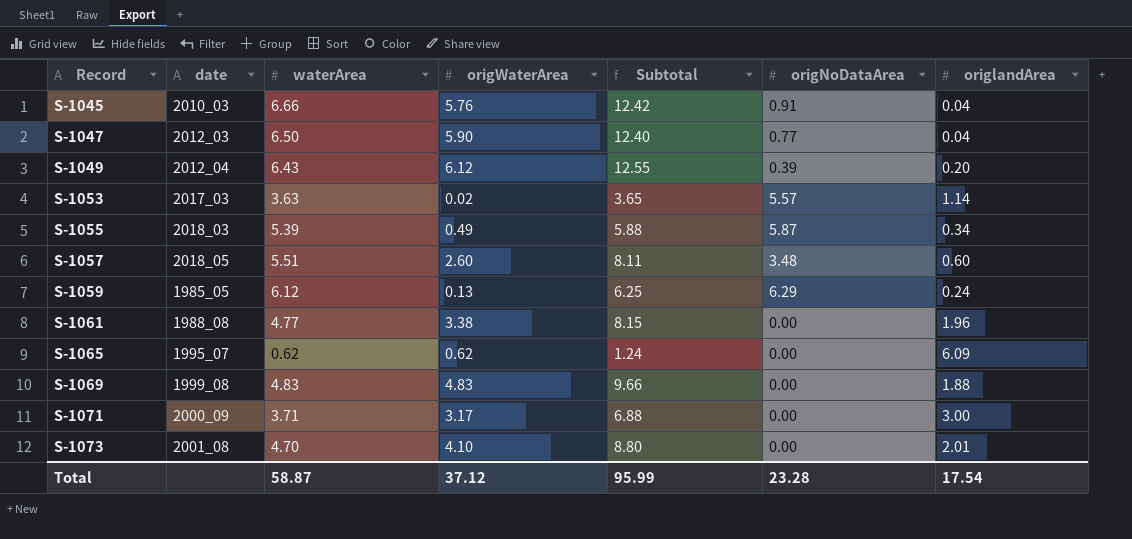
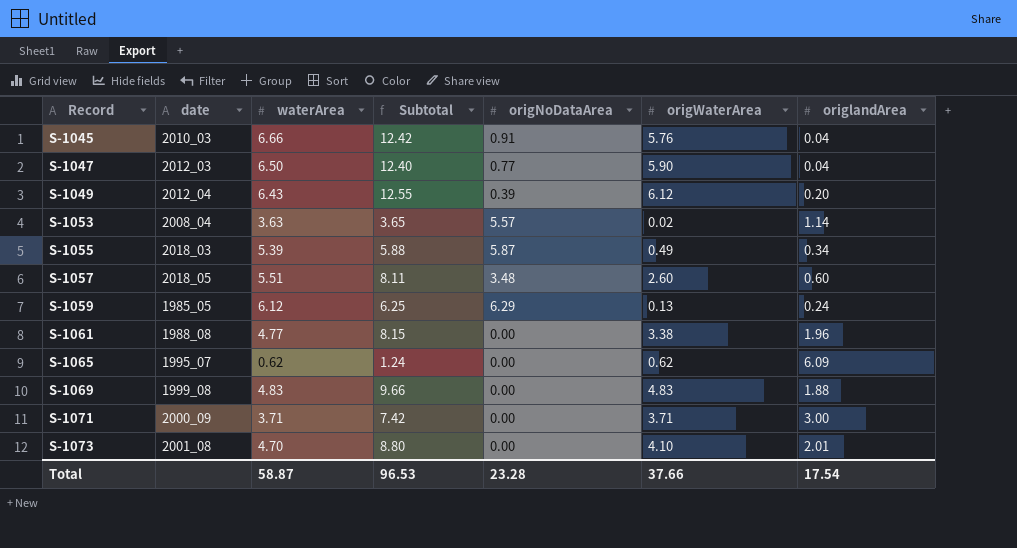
column origWaterArea | position: 4 -> 6
S-1053 | date: 2017_03 -> 2008_04
S-1071 | Subtotal: 6.88 -> 7.42
S-1071 | origWaterArea: 3.17 -> 3.71
Total | Subtotal: 95.99 -> 96.53
Total | origWaterArea: 37.12 -> 37.66

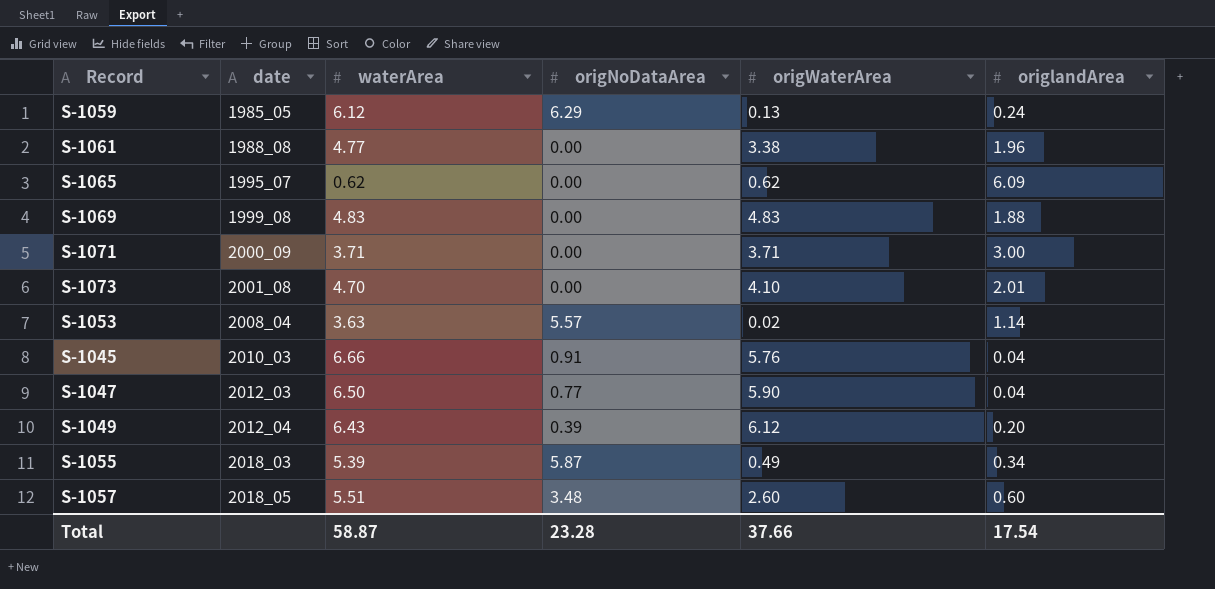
row order: Record ascending -> date ascending
column Subtotal | formula: [waterArea] + [origWaterArea] -> none

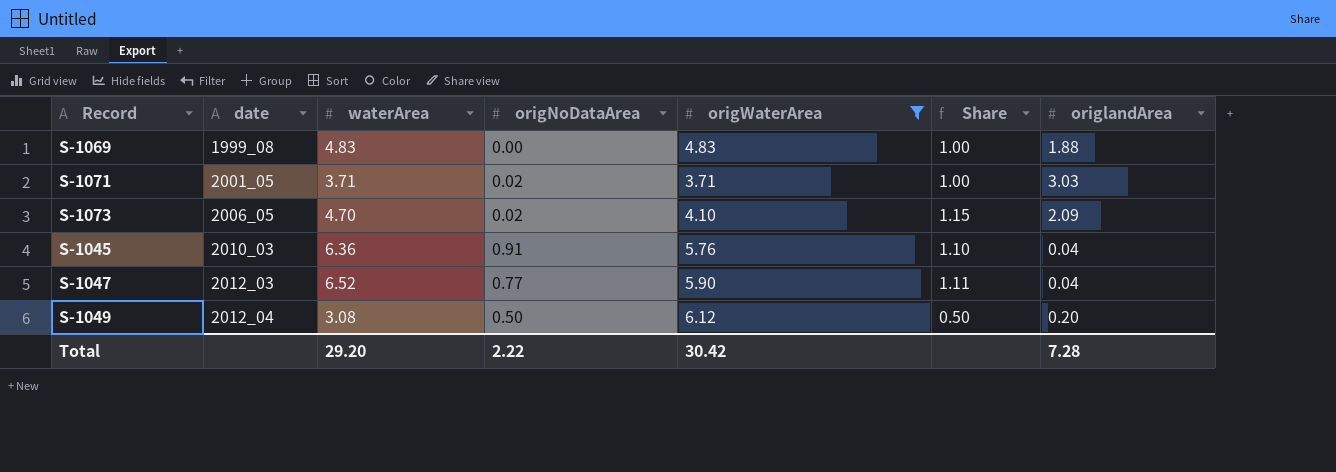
filter: none -> origWaterArea >= 3.71
column Share | formula: none -> [waterArea] / [origWaterArea]
S-1071 | date: 2000_09 -> 2001_05
S-1071 | origNoDataArea: 0.00 -> 0.02
S-1071 | origlandArea: 3.00 -> 3.03
S-1073 | date: 2001_08 -> 2006_05
S-1073 | origNoDataArea: 0.00 -> 0.02
S-1073 | origlandArea: 2.01 -> 2.09
S-1045 | waterArea: 6.66 -> 6.36
S-1047 | waterArea: 6.50 -> 6.52
S-1049 | waterArea: 6.43 -> 3.08
S-1049 | origNoDataArea: 0.39 -> 0.50
Total | waterArea: 58.87 -> 29.20
Total | origNoDataArea: 23.28 -> 2.22
Total | origWaterArea: 37.66 -> 30.42
Total | origlandArea: 17.54 -> 7.28

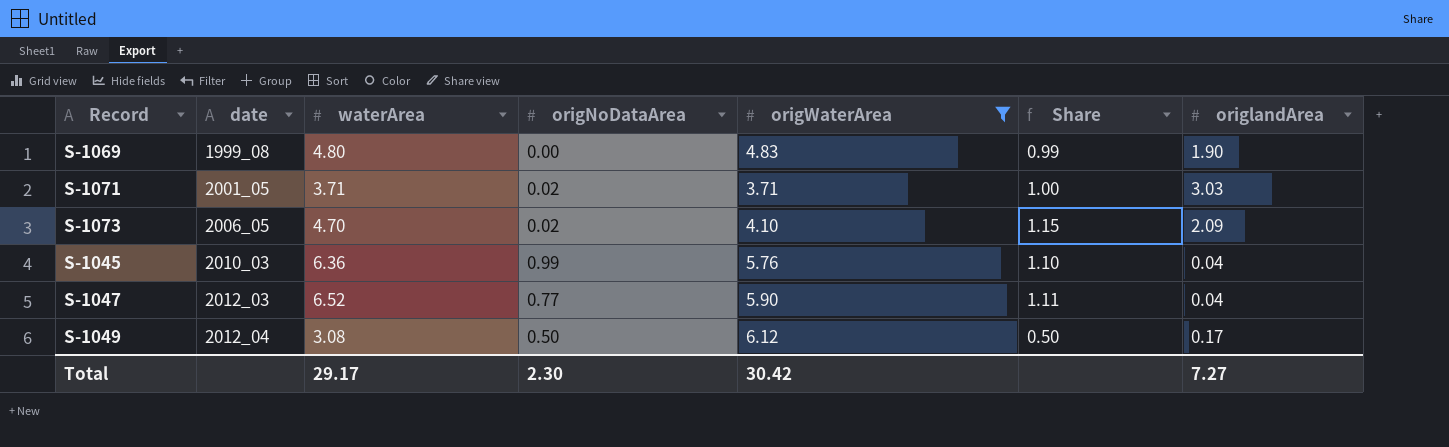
S-1069 | waterArea: 4.83 -> 4.80
S-1069 | Share: 1.00 -> 0.99
S-1069 | origlandArea: 1.88 -> 1.90
S-1045 | origNoDataArea: 0.91 -> 0.99
S-1049 | origlandArea: 0.20 -> 0.17
Total | waterArea: 29.20 -> 29.17
Total | origNoDataArea: 2.22 -> 2.30
Total | origlandArea: 7.28 -> 7.27

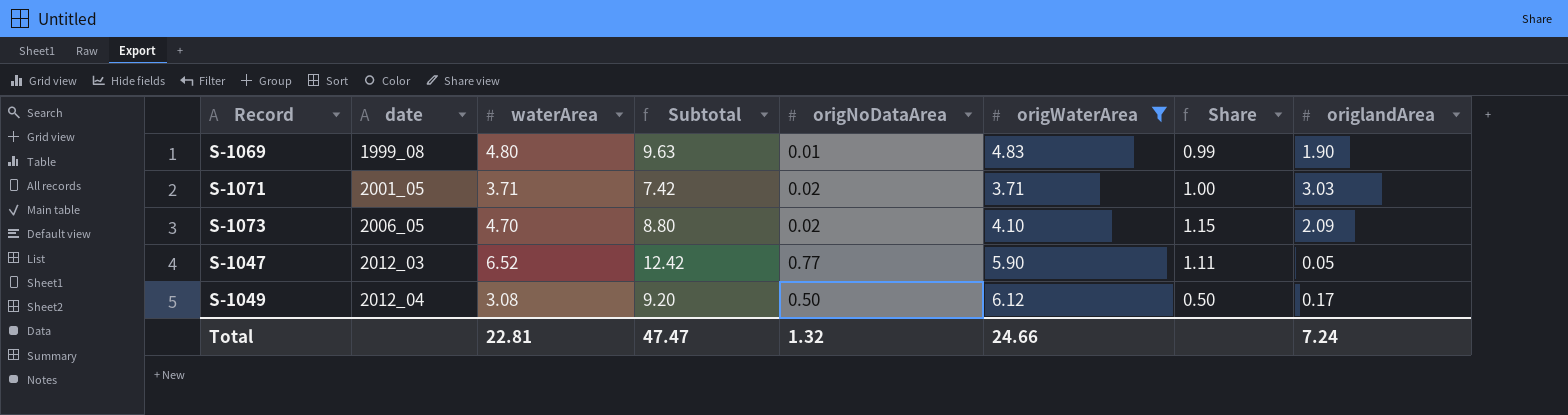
column Subtotal | formula: none -> [waterArea] + [origWaterArea]
row S-1045: 2010_03 | 6.36 | 0.99 | 5.76 | 1.10 | 0.04 -> none
S-1069 | origNoDataArea: 0.00 -> 0.01
S-1047 | origlandArea: 0.04 -> 0.05
Total | waterArea: 29.17 -> 22.81
Total | origNoDataArea: 2.30 -> 1.32
Total | origWaterArea: 30.42 -> 24.66
Total | origlandArea: 7.27 -> 7.24

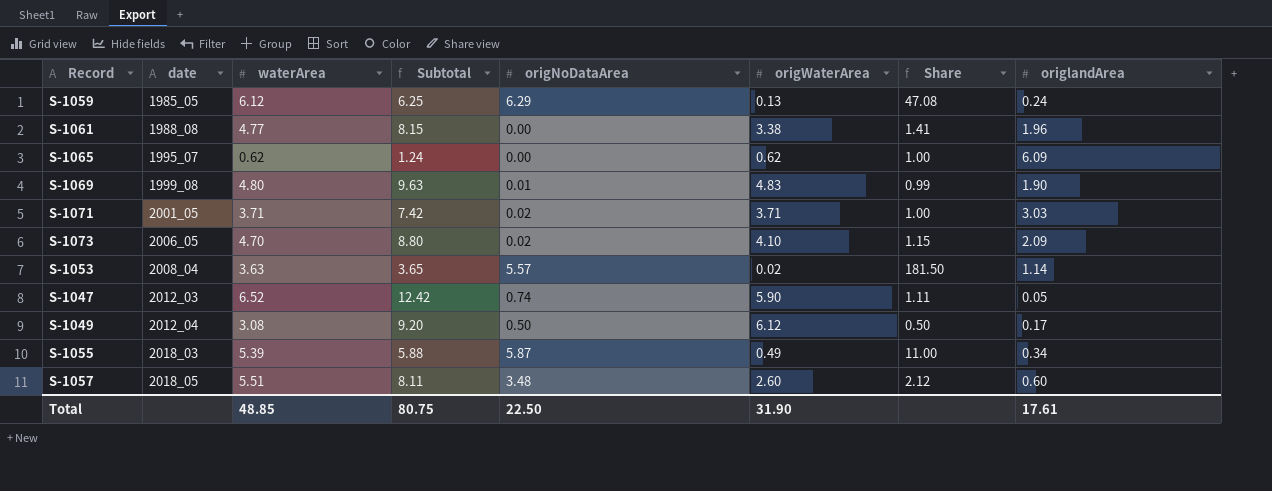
filter: origWaterArea >= 3.71 -> none
S-1047 | origNoDataArea: 0.77 -> 0.74
Total | waterArea: 22.81 -> 48.85
Total | Subtotal: 47.47 -> 80.75
Total | origNoDataArea: 1.32 -> 22.50
Total | origWaterArea: 24.66 -> 31.90
Total | origlandArea: 7.24 -> 17.61

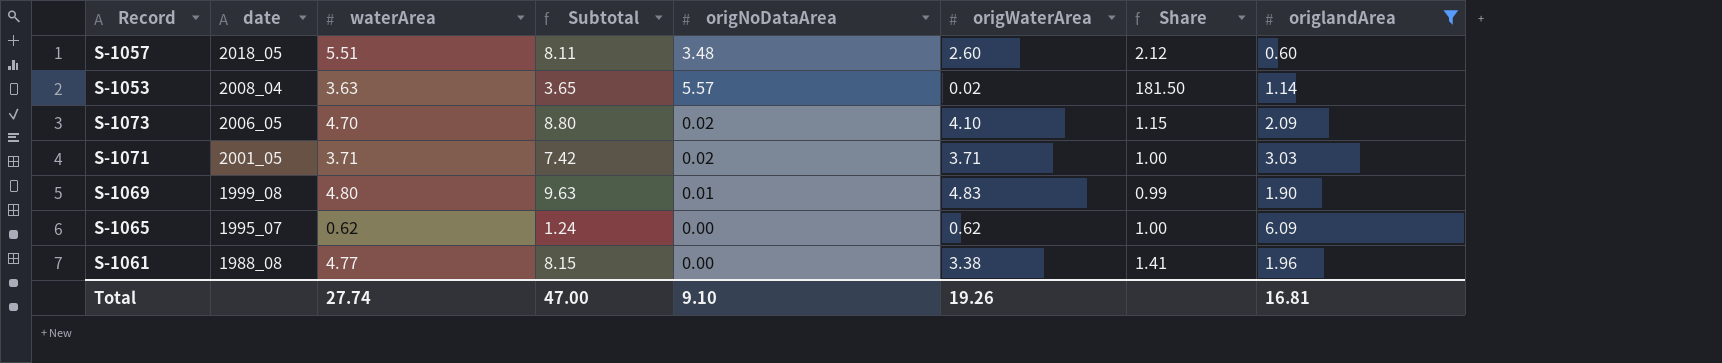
filter: none -> origlandArea >= 0.60
row order: date ascending -> date descending
Total | waterArea: 48.85 -> 27.74
Total | Subtotal: 80.75 -> 47.00
Total | origNoDataArea: 22.50 -> 9.10
Total | origWaterArea: 31.90 -> 19.26
Total | origlandArea: 17.61 -> 16.81

